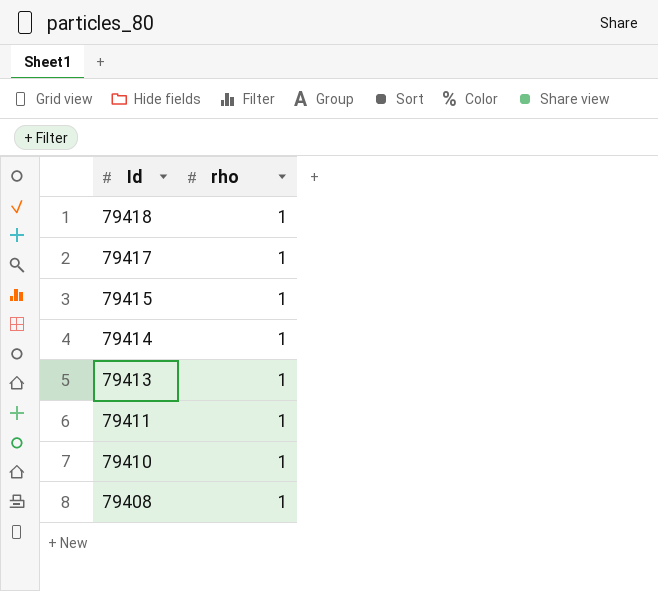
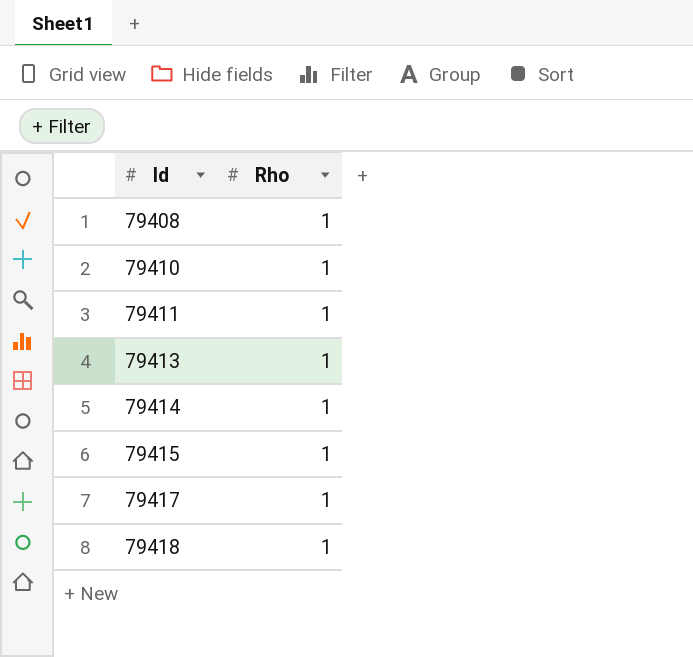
row order: Id descending -> Id ascending
column name: rho -> Rho

